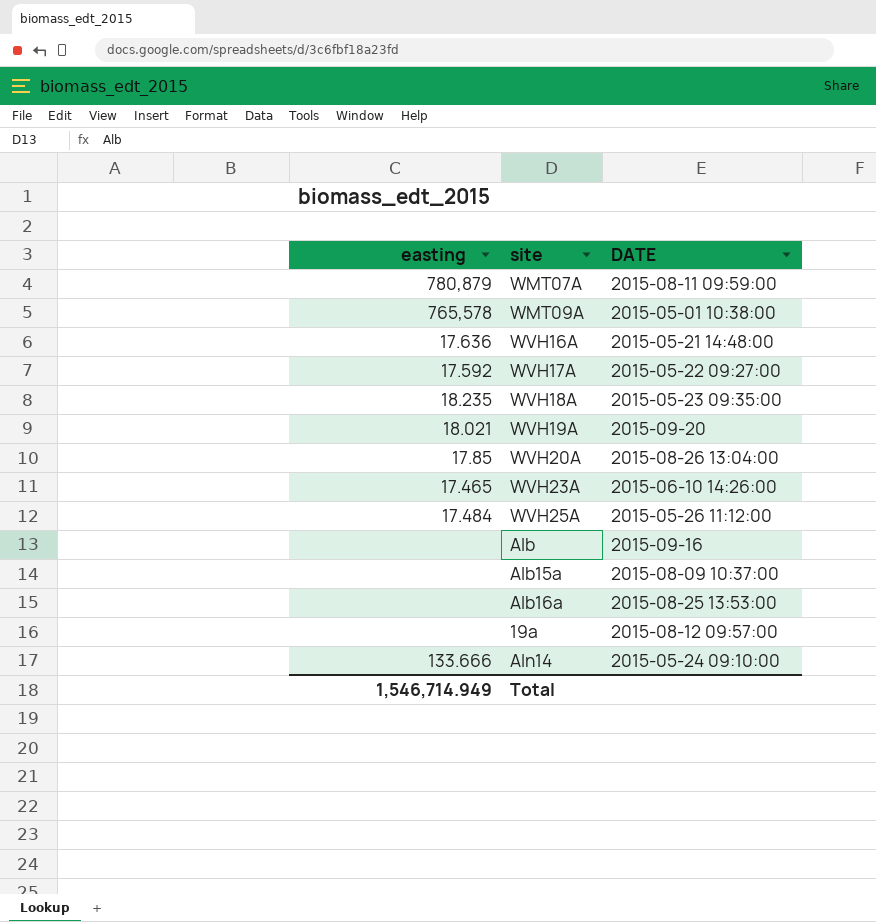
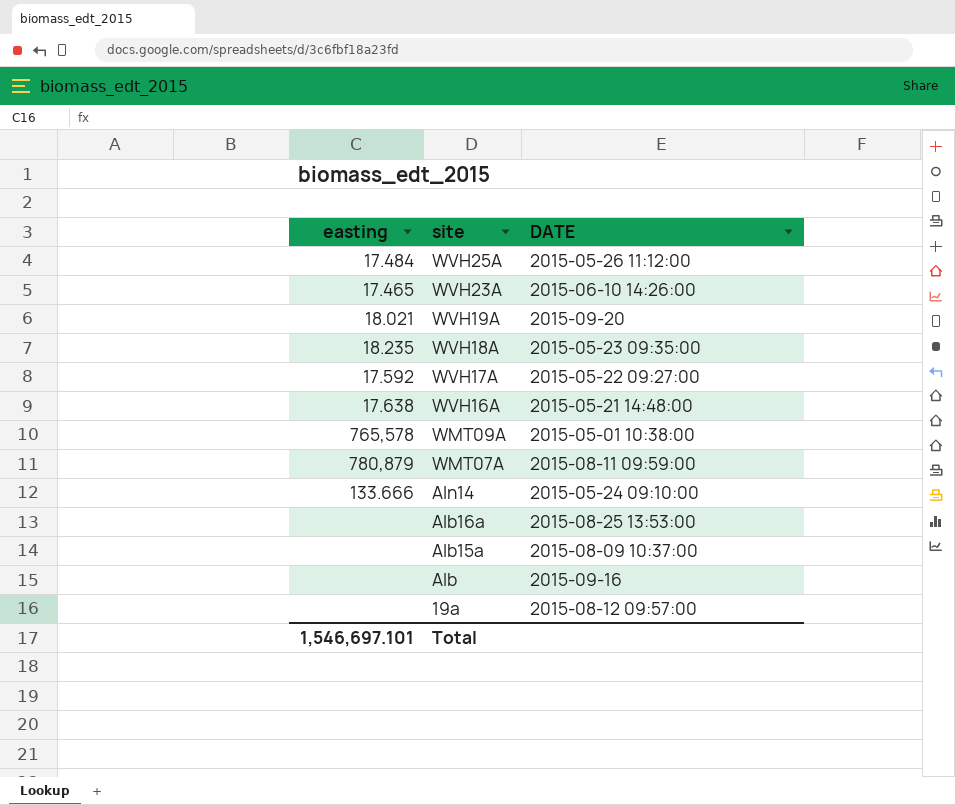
row order: none -> site descending
row WVH20A: 17.85 | 2015-08-26 13:04:00 -> none
WVH16A | easting: 17.636 -> 17.638
Total | easting: 1,546,714.949 -> 1,546,697.101

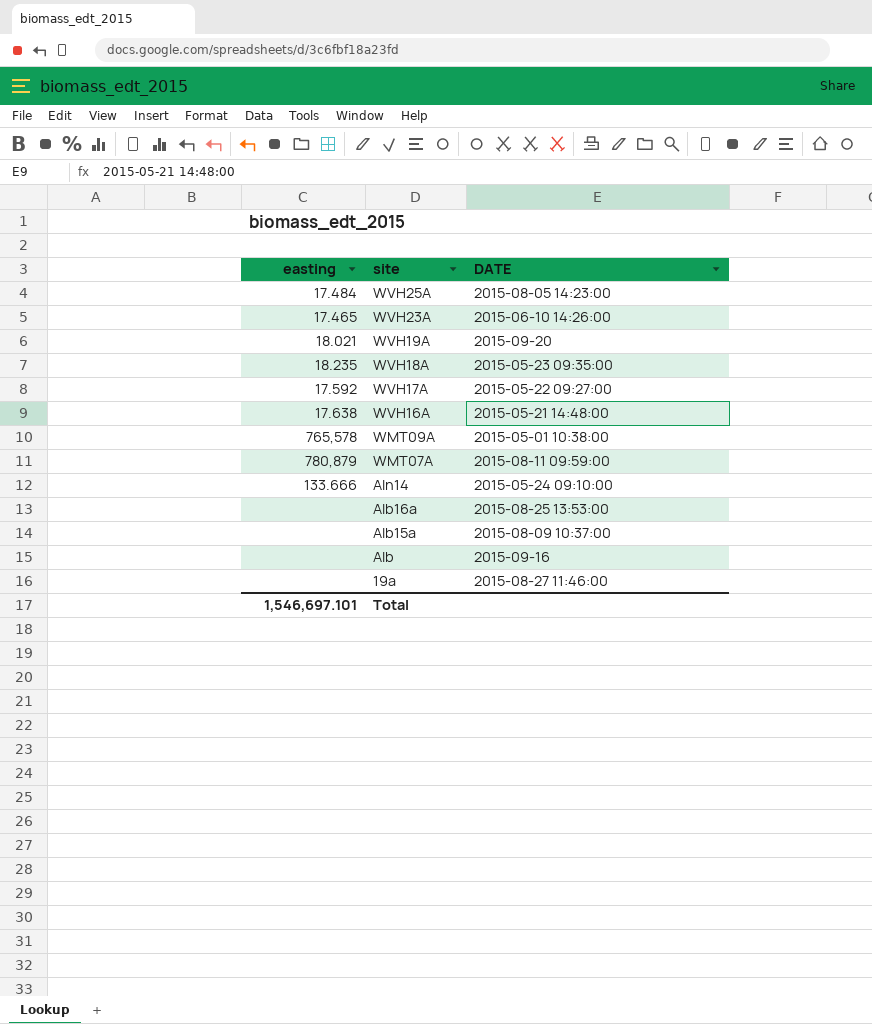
WVH25A | DATE: 2015-05-26 11:12:00 -> 2015-08-05 14:23:00
19a | DATE: 2015-08-12 09:57:00 -> 2015-08-27 11:46:00

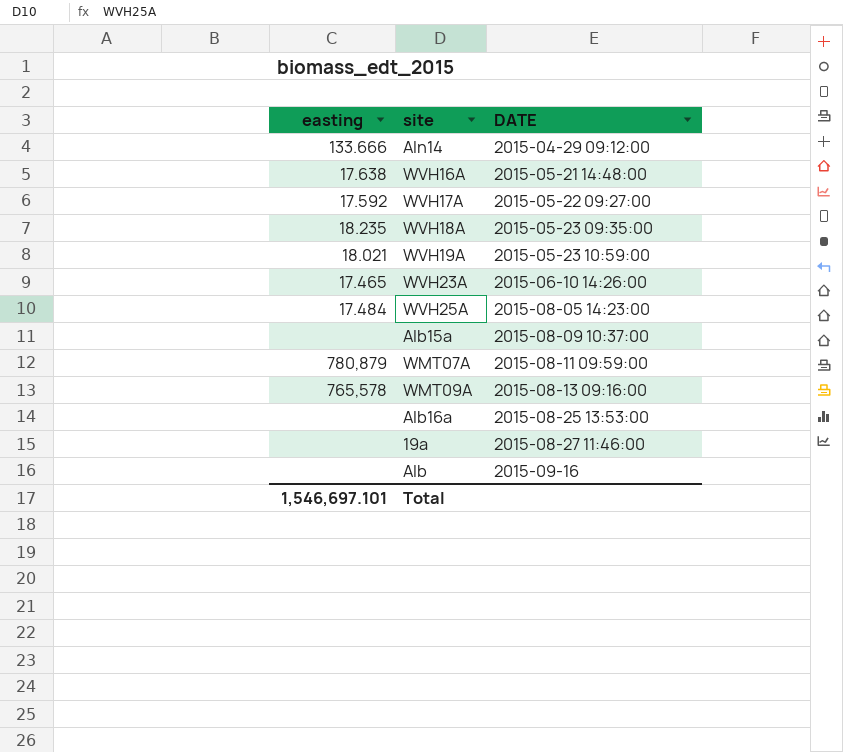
row order: site descending -> DATE ascending
Aln14 | DATE: 2015-05-24 09:10:00 -> 2015-04-29 09:12:00
WVH19A | DATE: 2015-09-20 -> 2015-05-23 10:59:00
WMT09A | DATE: 2015-05-01 10:38:00 -> 2015-08-13 09:16:00

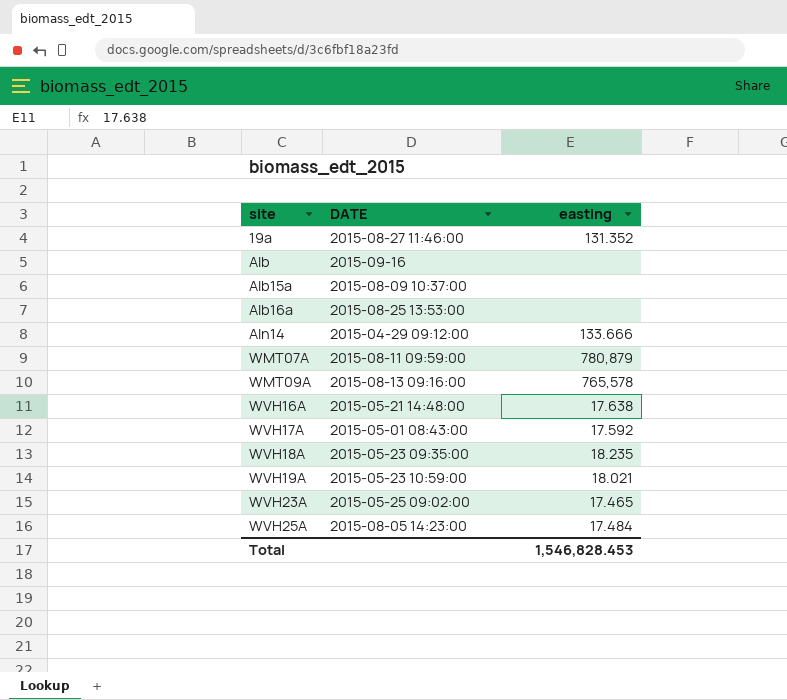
row order: DATE ascending -> site ascending
column easting | position: 1 -> 3
19a | easting: none -> 131.352
WVH17A | DATE: 2015-05-22 09:27:00 -> 2015-05-01 08:43:00
WVH23A | DATE: 2015-06-10 14:26:00 -> 2015-05-25 09:02:00
Total | easting: 1,546,697.101 -> 1,546,828.453

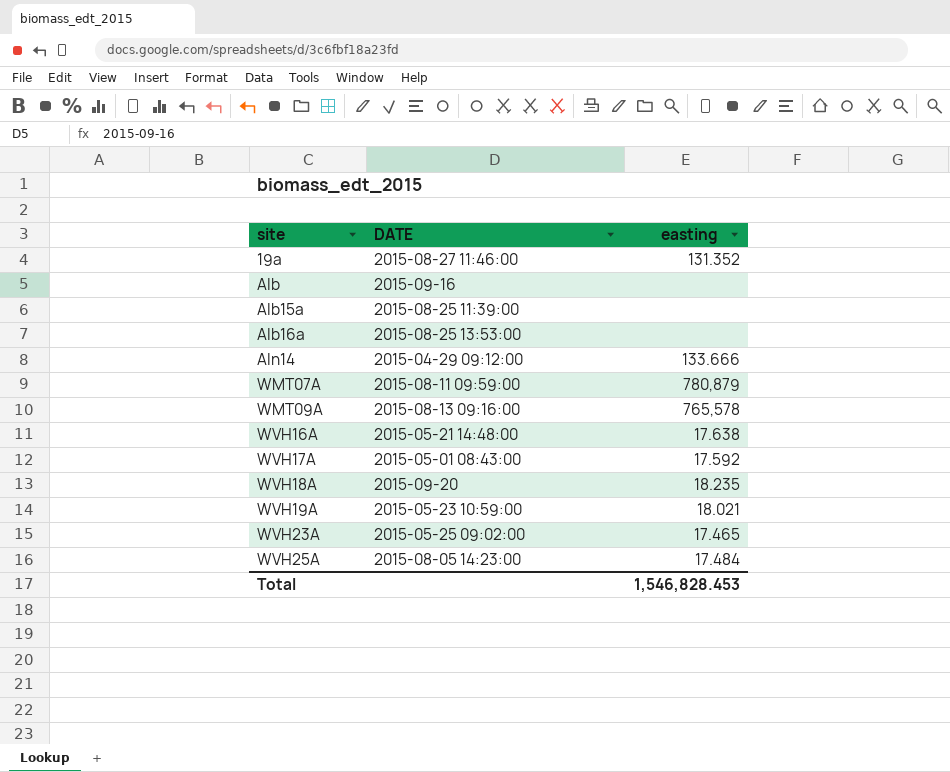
Alb15a | DATE: 2015-08-09 10:37:00 -> 2015-08-25 11:39:00
WVH18A | DATE: 2015-05-23 09:35:00 -> 2015-09-20

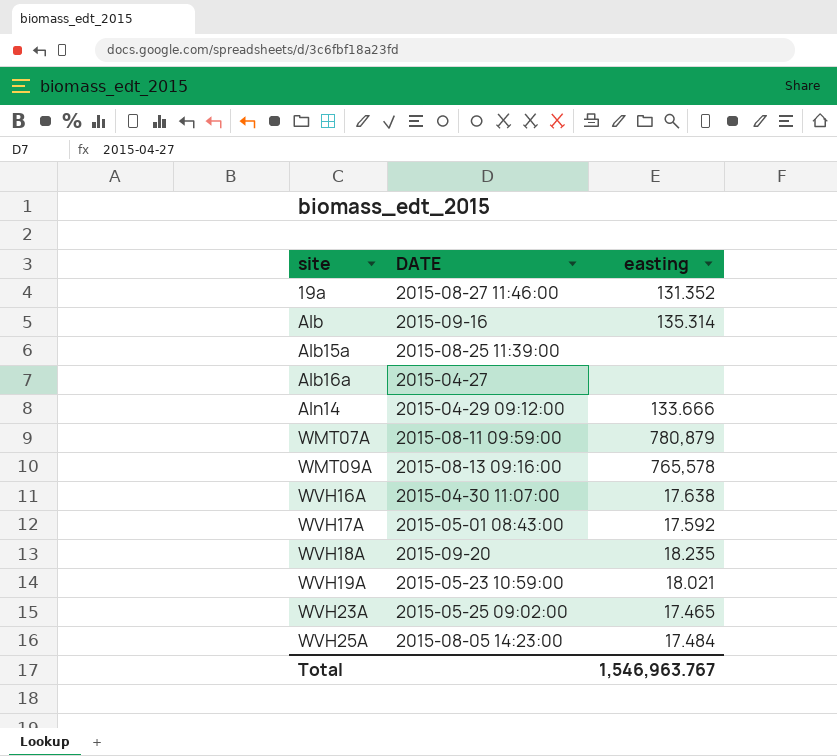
Alb | easting: none -> 135.314
Alb16a | DATE: 2015-08-25 13:53:00 -> 2015-04-27
WVH16A | DATE: 2015-05-21 14:48:00 -> 2015-04-30 11:07:00
Total | easting: 1,546,828.453 -> 1,546,963.767

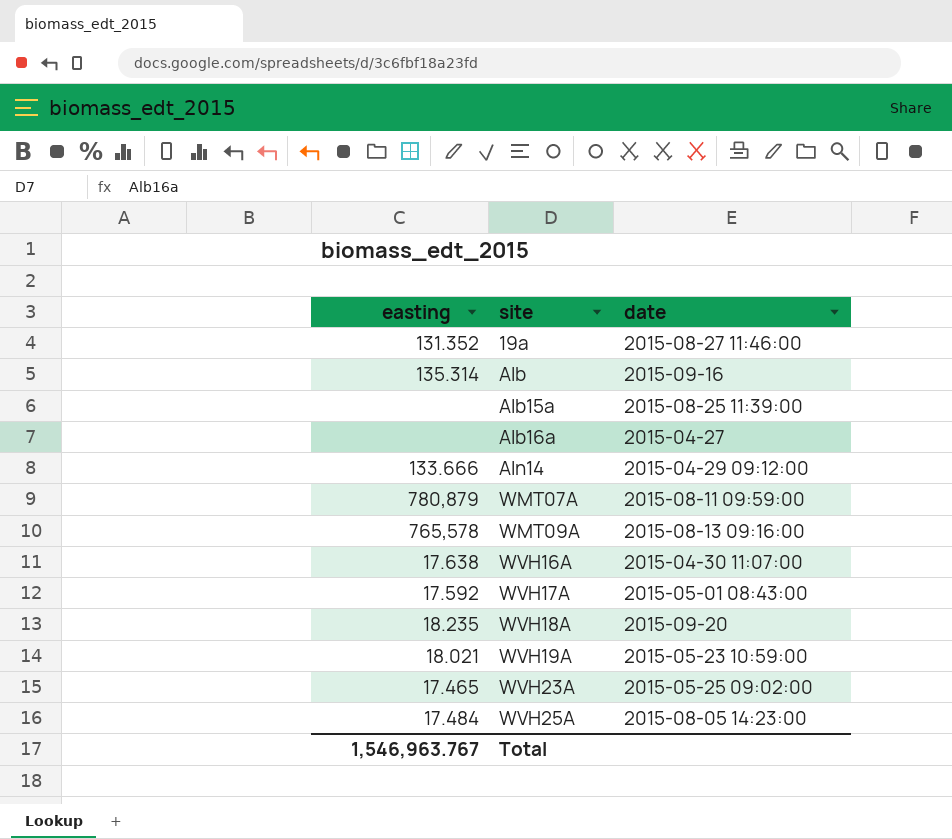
column easting | position: 3 -> 1
column name: DATE -> date

